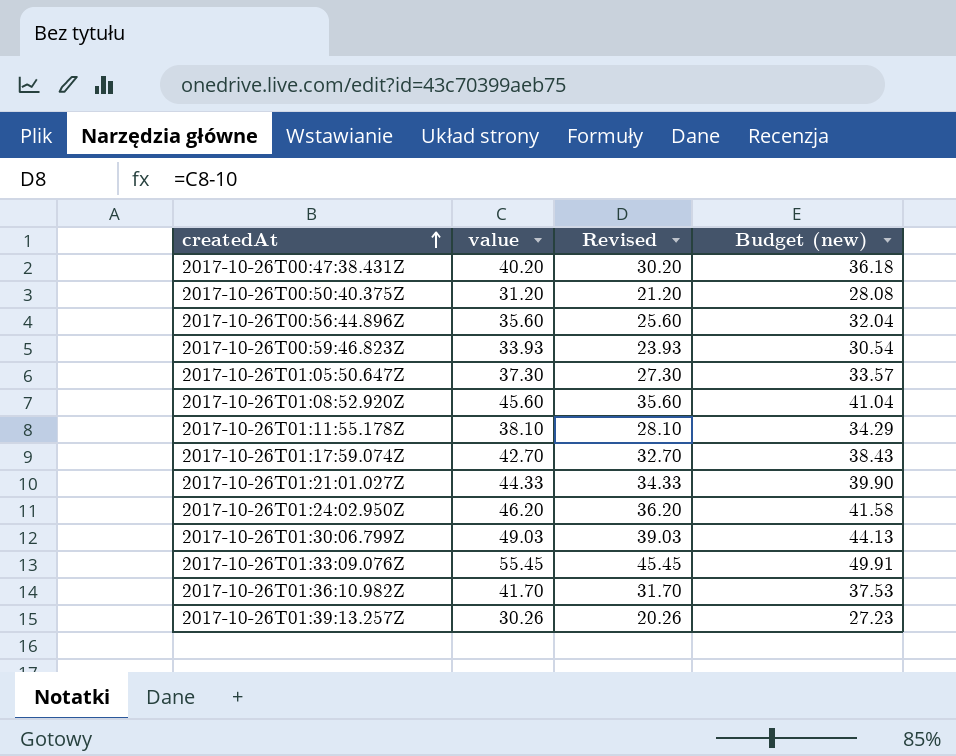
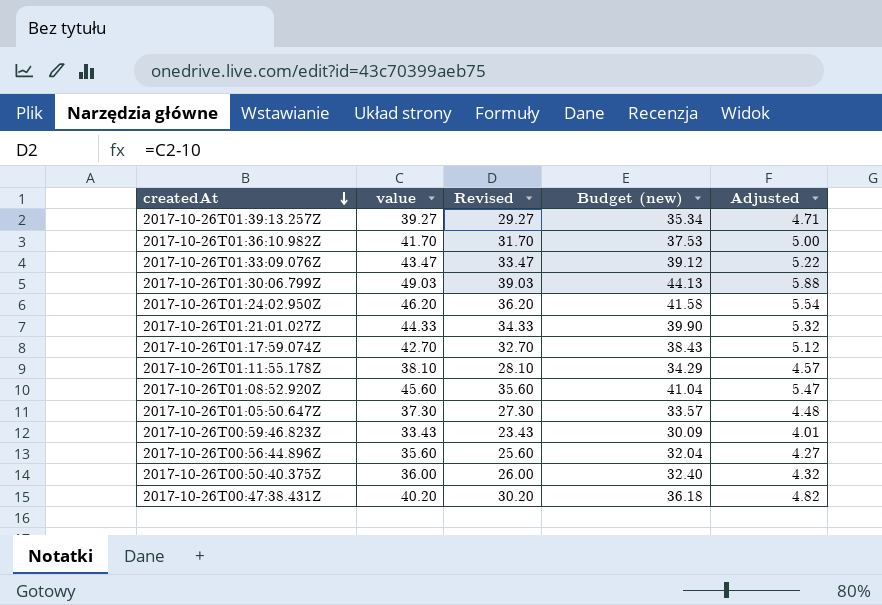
row order: createdAt ascending -> createdAt descending
column Adjusted | formula: none -> [value] * 0.12
2017-10-26T01:39:13.257Z | value: 30.26 -> 39.27
2017-10-26T01:39:13.257Z | Revised: 20.26 -> 29.27
2017-10-26T01:39:13.257Z | Budget (new): 27.23 -> 35.34
2017-10-26T01:33:09.076Z | value: 55.45 -> 43.47
2017-10-26T01:33:09.076Z | Revised: 45.45 -> 33.47
2017-10-26T01:33:09.076Z | Budget (new): 49.91 -> 39.12
2017-10-26T00:59:46.823Z | value: 33.93 -> 33.43
2017-10-26T00:59:46.823Z | Revised: 23.93 -> 23.43
2017-10-26T00:59:46.823Z | Budget (new): 30.54 -> 30.09
2017-10-26T00:50:40.375Z | value: 31.20 -> 36.00
2017-10-26T00:50:40.375Z | Revised: 21.20 -> 26.00
2017-10-26T00:50:40.375Z | Budget (new): 28.08 -> 32.40

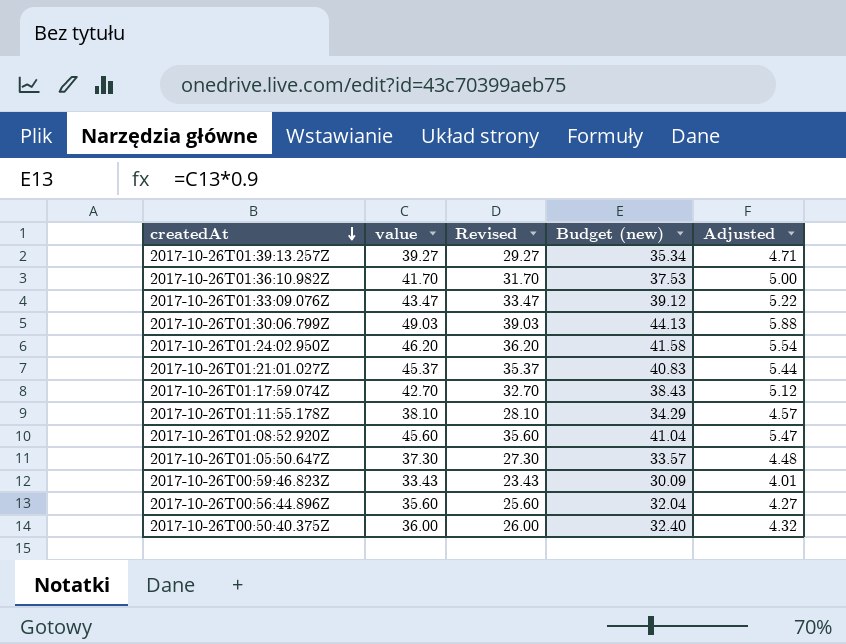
row 2017-10-26T00:47:38.431Z: 40.20 | 30.20 | 36.18 | 4.82 -> none
2017-10-26T01:21:01.027Z | value: 44.33 -> 45.37
2017-10-26T01:21:01.027Z | Revised: 34.33 -> 35.37
2017-10-26T01:21:01.027Z | Budget (new): 39.90 -> 40.83
2017-10-26T01:21:01.027Z | Adjusted: 5.32 -> 5.44

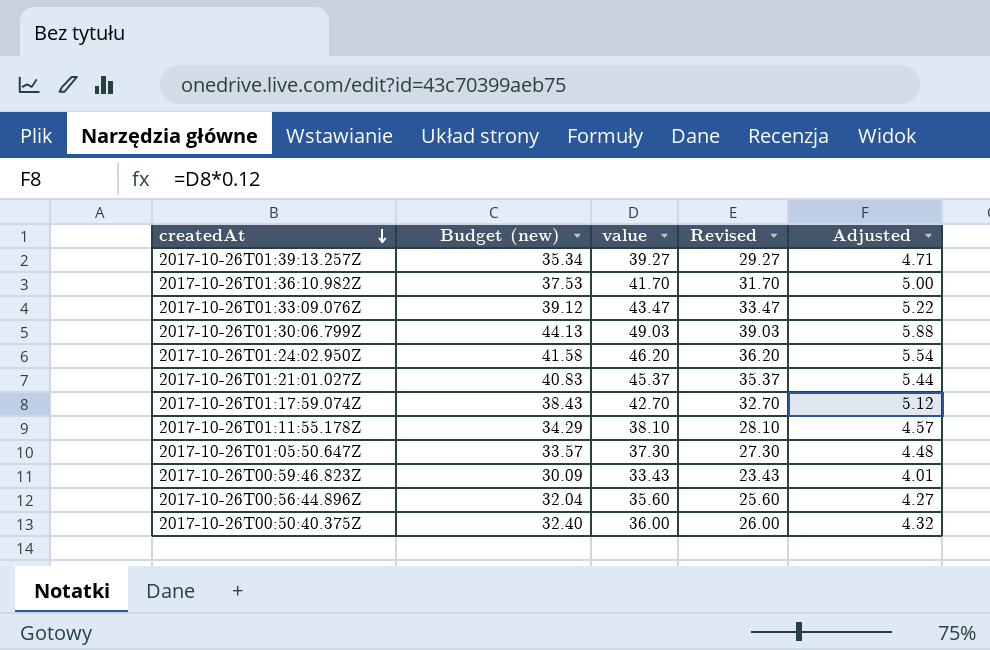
column Budget (new) | position: 4 -> 2
row 2017-10-26T01:08:52.920Z: 45.60 | 35.60 | 41.04 | 5.47 -> none

